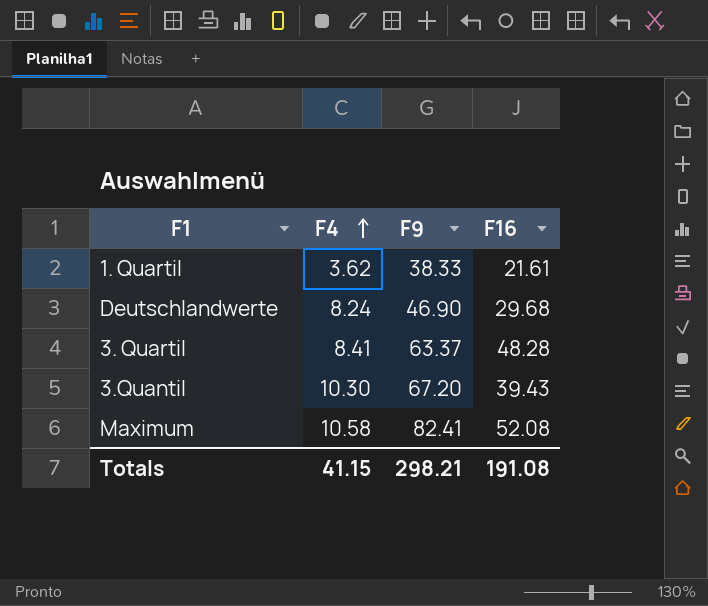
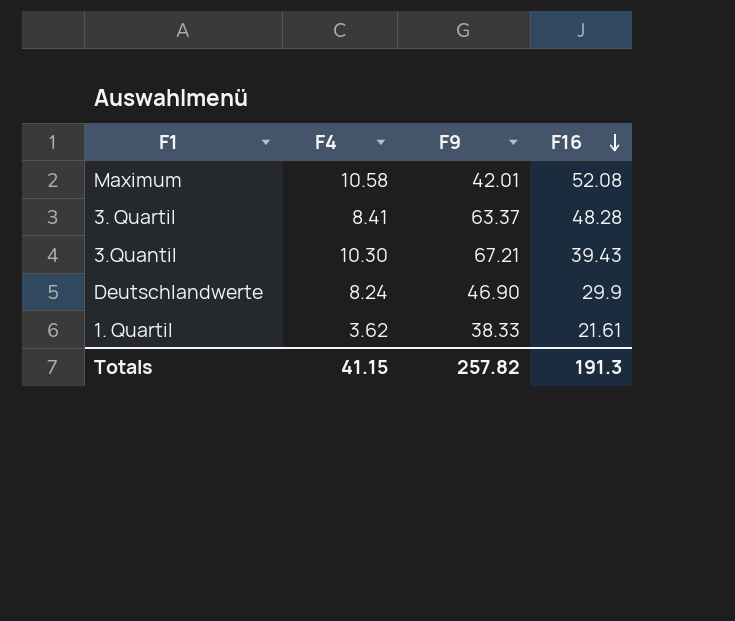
row order: F4 ascending -> F16 descending
Maximum | F9: 82.41 -> 42.01
3.Quantil | F9: 67.20 -> 67.21
Deutschlandwerte | F16: 29.68 -> 29.9
Totals | F9: 298.21 -> 257.82
Totals | F16: 191.08 -> 191.3

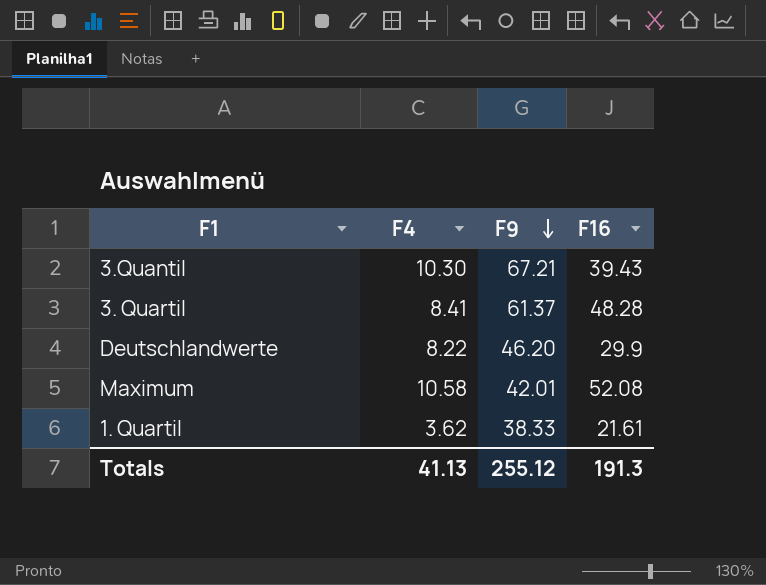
row order: F16 descending -> F9 descending
3. Quartil | F9: 63.37 -> 61.37
Deutschlandwerte | F4: 8.24 -> 8.22
Deutschlandwerte | F9: 46.90 -> 46.20
Totals | F4: 41.15 -> 41.13
Totals | F9: 257.82 -> 255.12

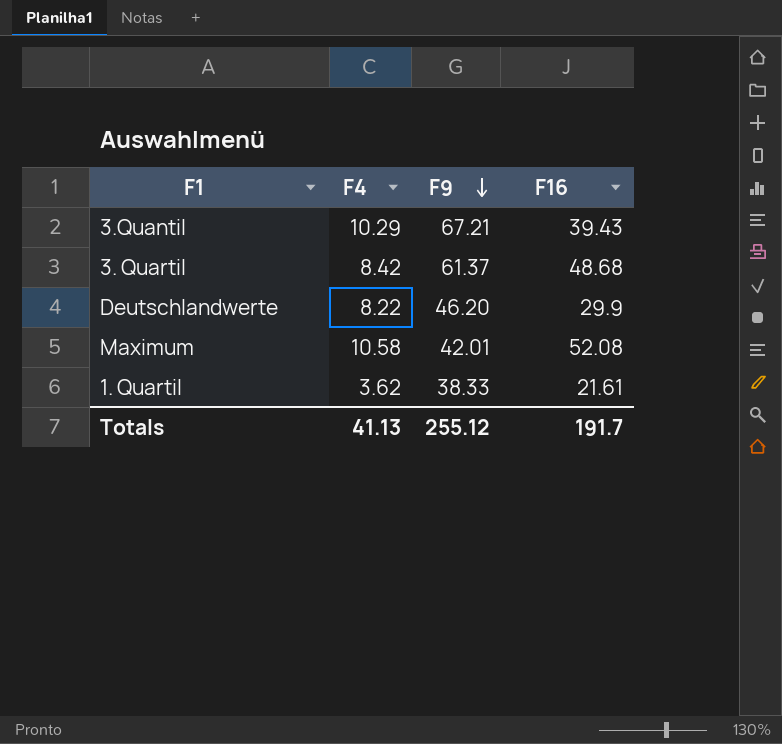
3.Quantil | F4: 10.30 -> 10.29
3. Quartil | F4: 8.41 -> 8.42
3. Quartil | F16: 48.28 -> 48.68
Totals | F16: 191.3 -> 191.7

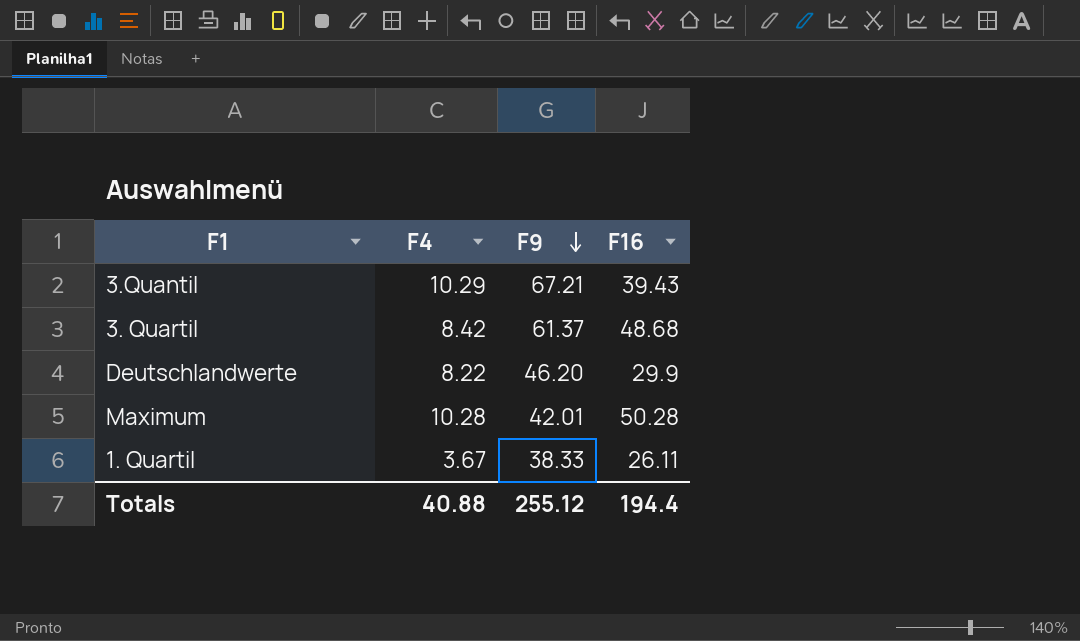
Maximum | F4: 10.58 -> 10.28
Maximum | F16: 52.08 -> 50.28
1. Quartil | F4: 3.62 -> 3.67
1. Quartil | F16: 21.61 -> 26.11
Totals | F4: 41.13 -> 40.88
Totals | F16: 191.7 -> 194.4

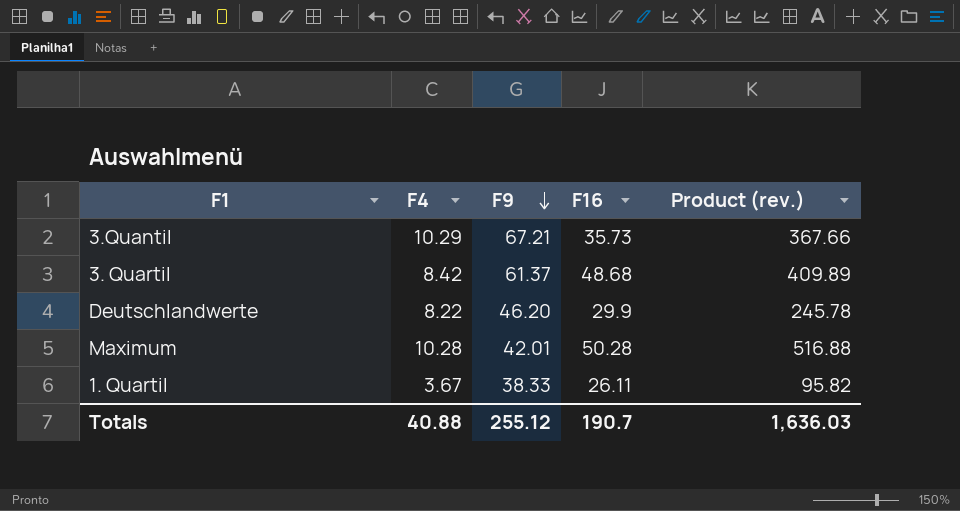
column Product (rev.) | formula: none -> [F4] * [F16]
3.Quantil | F16: 39.43 -> 35.73
Totals | F16: 194.4 -> 190.7

